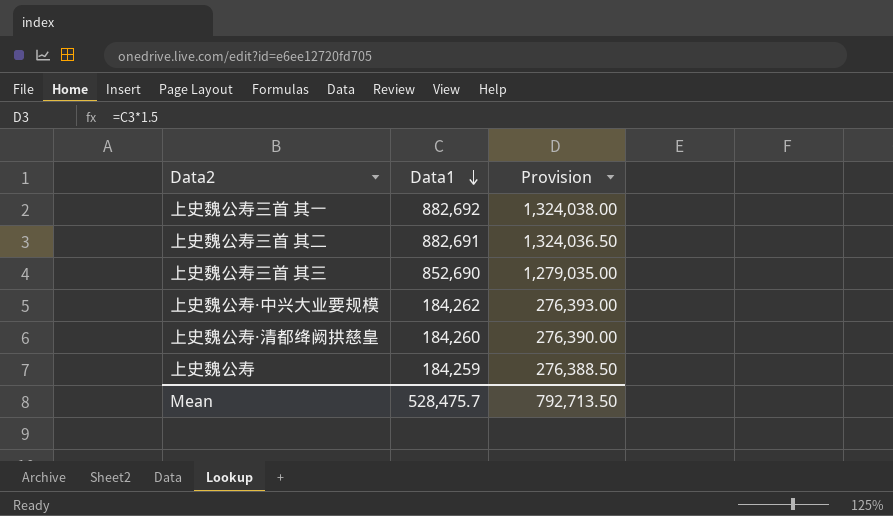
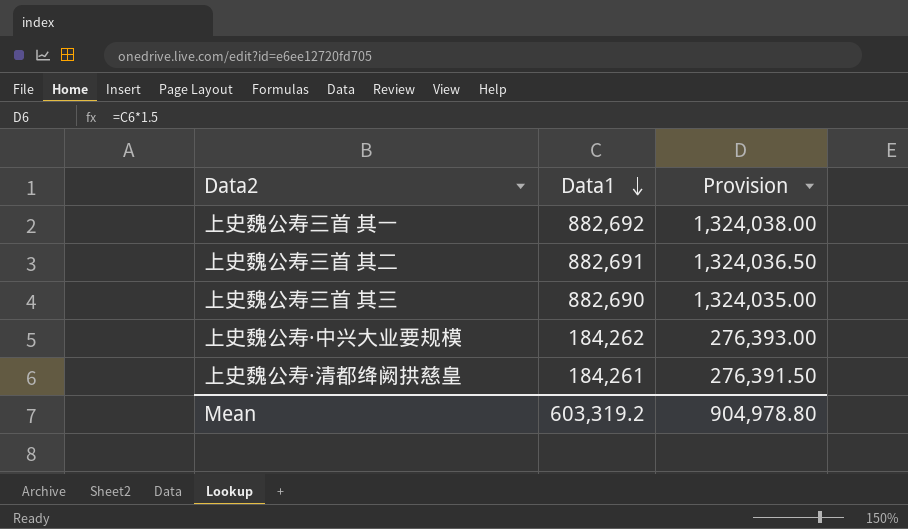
row 上史魏公寿: 184,259 | 276,388.50 -> none
上史魏公寿三首 其三 | Data1: 852,690 -> 882,690
上史魏公寿三首 其三 | Provision: 1,279,035.00 -> 1,324,035.00
上史魏公寿·清都绛阙拱慈皇 | Data1: 184,260 -> 184,261
上史魏公寿·清都绛阙拱慈皇 | Provision: 276,390.00 -> 276,391.50
Mean | Data1: 528,475.7 -> 603,319.2
Mean | Provision: 792,713.50 -> 904,978.80

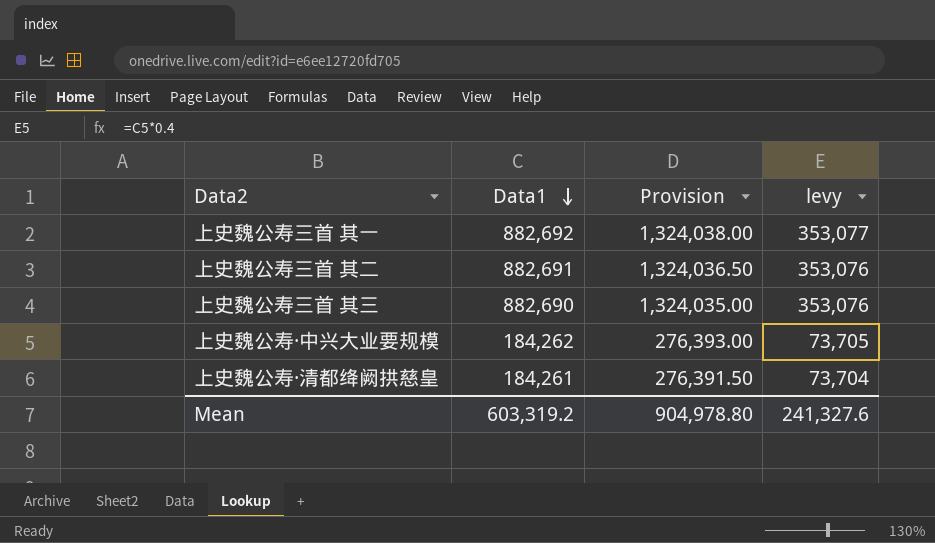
column levy | formula: none -> [Data1] * 0.4

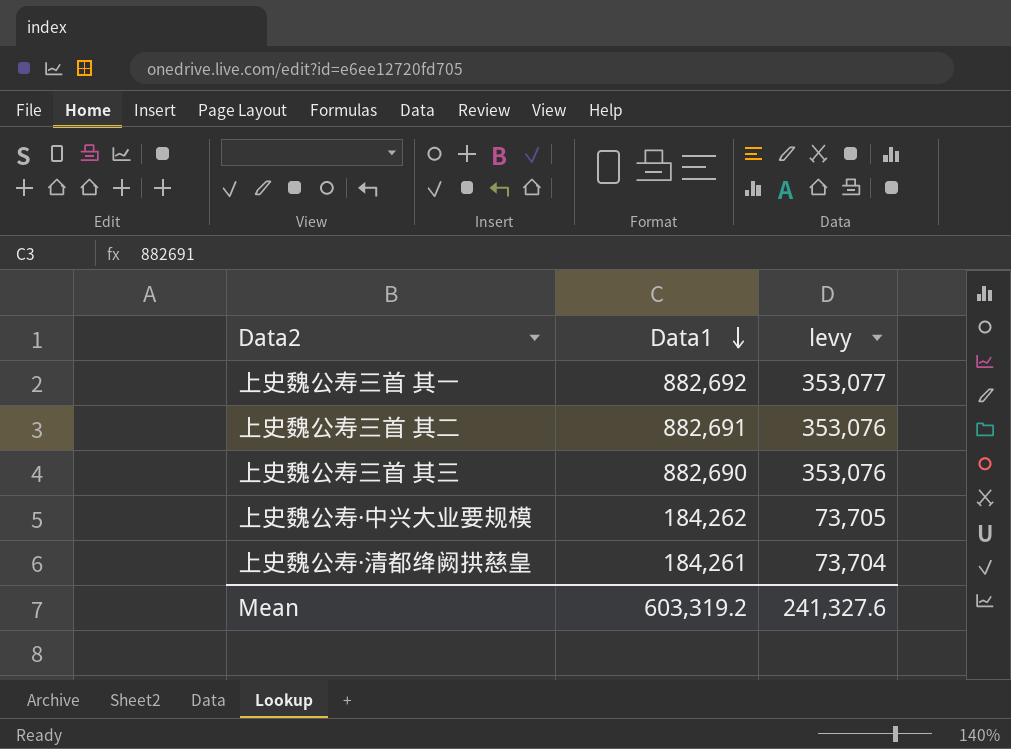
column Provision | formula: [Data1] * 1.5 -> none

